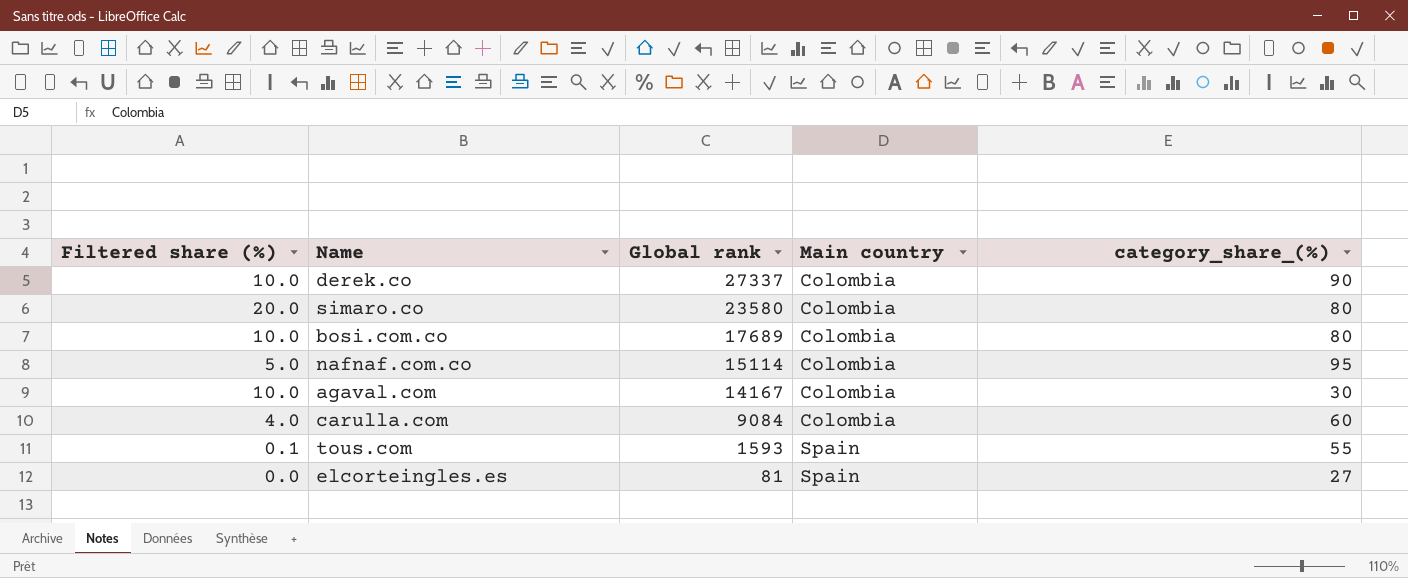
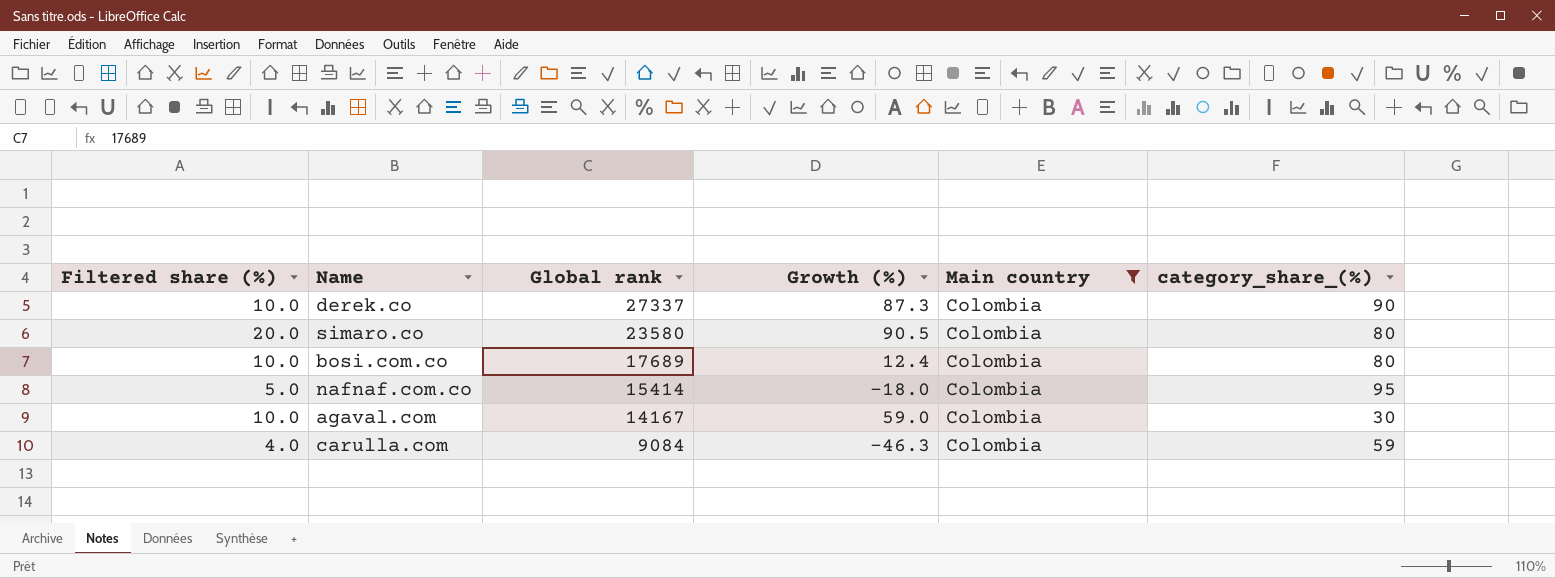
filter: none -> Main country = Colombia
column Growth (%) | position: none -> 4
nafnaf.com.co | Global rank: 15114 -> 15414
carulla.com | category_share_(%): 60 -> 59

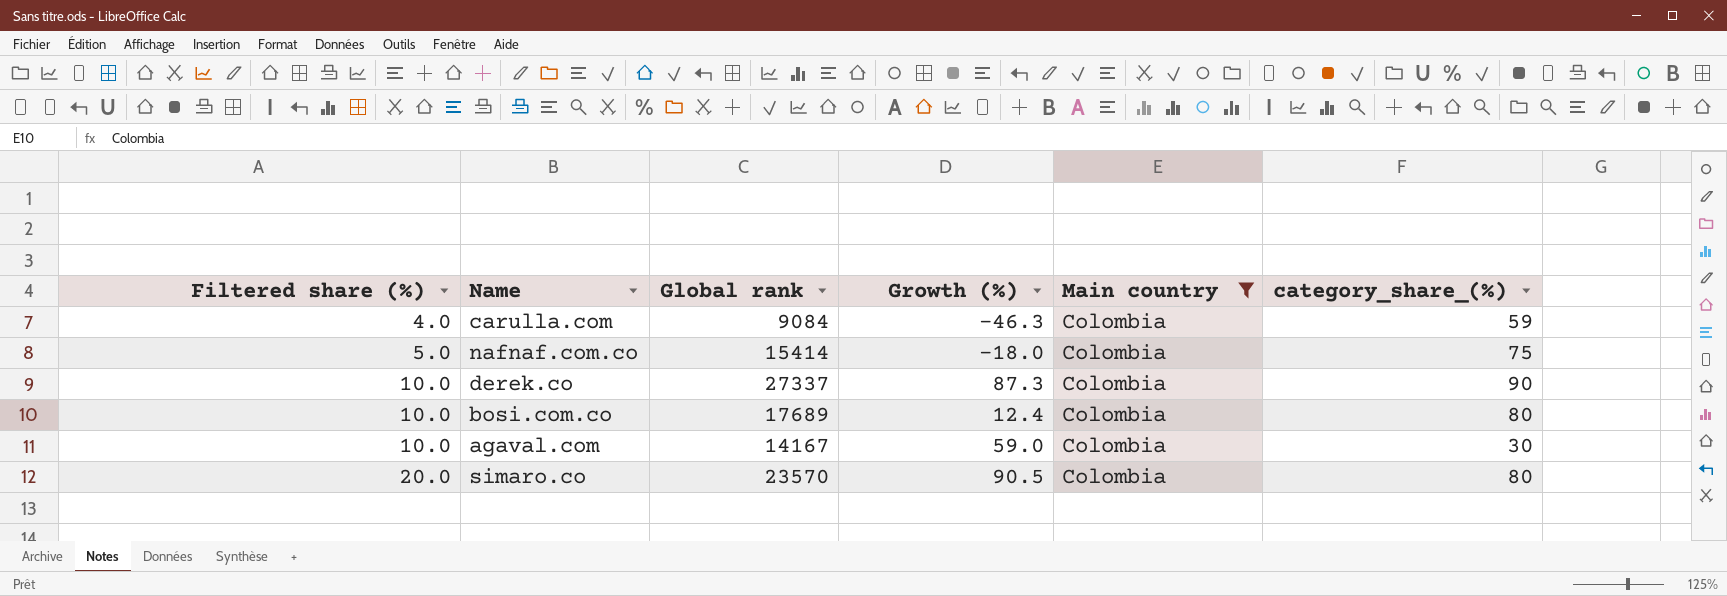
row order: Global rank descending -> Filtered share (%) ascending
nafnaf.com.co | category_share_(%): 95 -> 75
simaro.co | Global rank: 23580 -> 23570

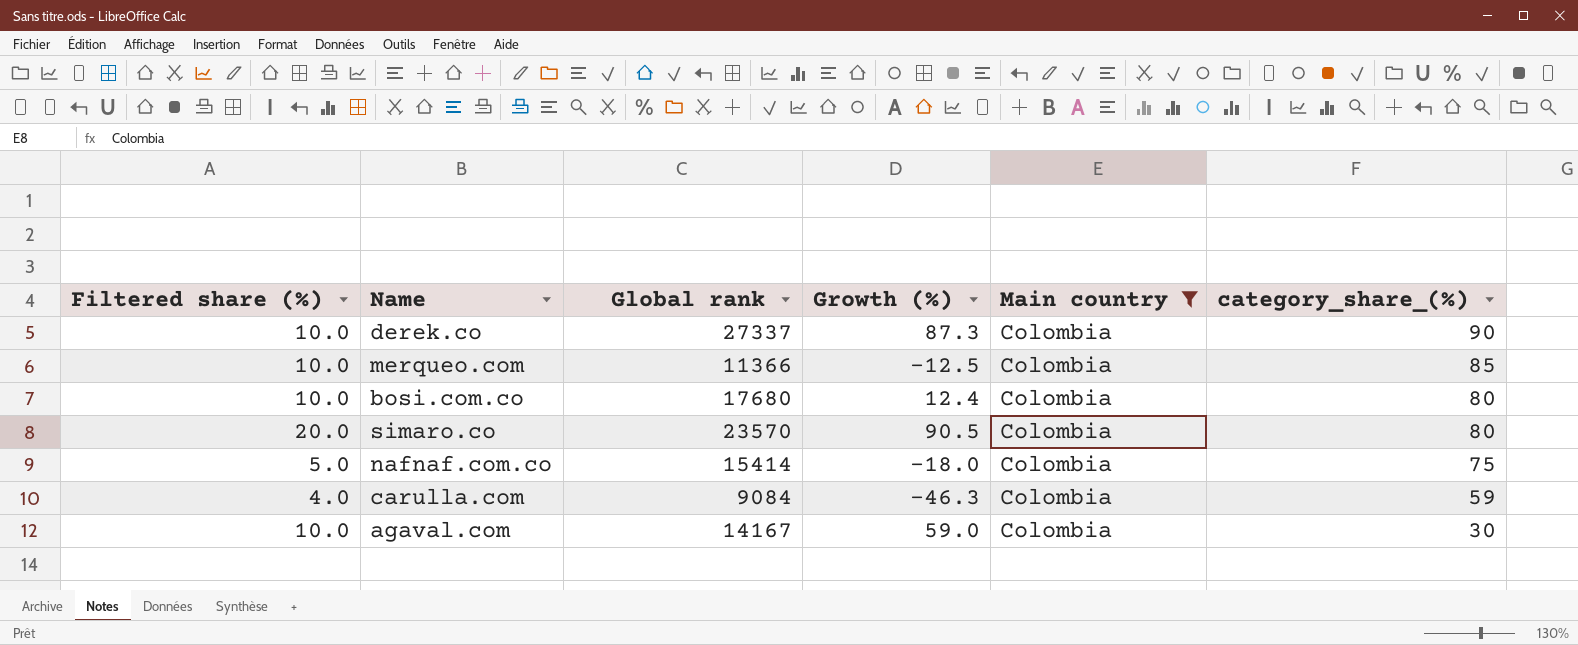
row order: Filtered share (%) ascending -> category_share_(%) descending
row merqueo.com: none -> 10.0 | 11366 | -12.5 | Colombia | 85
bosi.com.co | Global rank: 17689 -> 17680

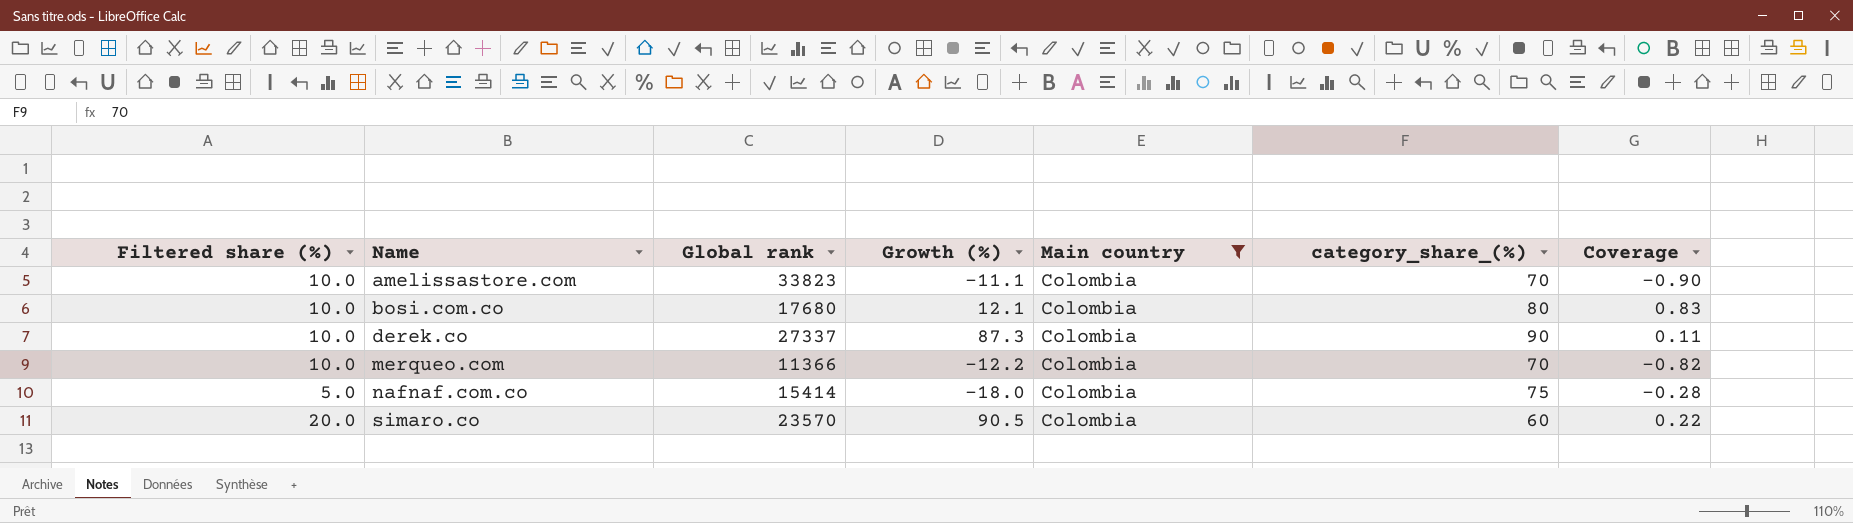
row order: category_share_(%) descending -> Name ascending
column Coverage | formula: none -> [Filtered share (%)] / [Growth (%)]
row carulla.com: 4.0 | 9084 | -46.3 | Colombia | 59 -> none
row agaval.com: 10.0 | 14167 | 59.0 | Colombia | 30 -> none
row amelissastore.com: none -> 10.0 | 33823 | -11.1 | Colombia | 70 | -0.90
bosi.com.co | Growth (%): 12.4 -> 12.1
merqueo.com | Growth (%): -12.5 -> -12.2
merqueo.com | category_share_(%): 85 -> 70
simaro.co | category_share_(%): 80 -> 60

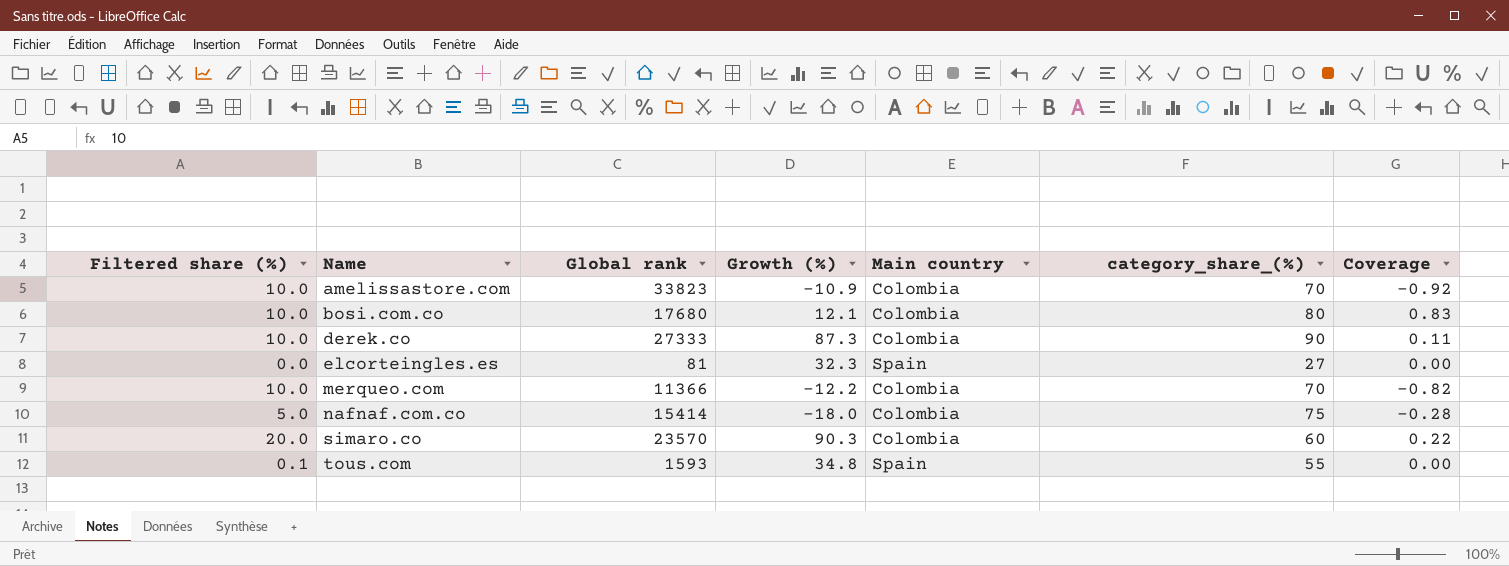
filter: Main country = Colombia -> none
amelissastore.com | Growth (%): -11.1 -> -10.9
amelissastore.com | Coverage: -0.90 -> -0.92
derek.co | Global rank: 27337 -> 27333
simaro.co | Growth (%): 90.5 -> 90.3

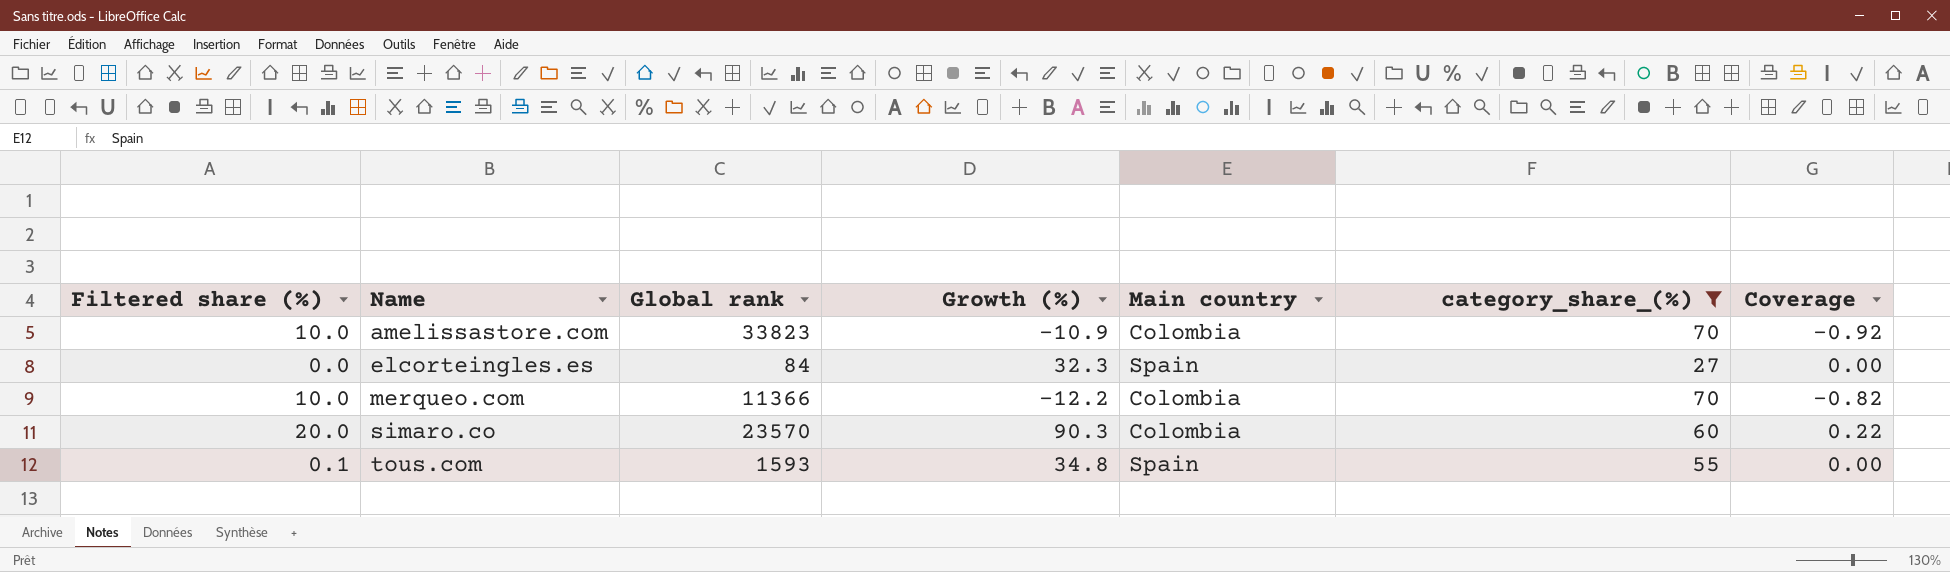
filter: none -> category_share_(%) <= 70
elcorteingles.es | Global rank: 81 -> 84

